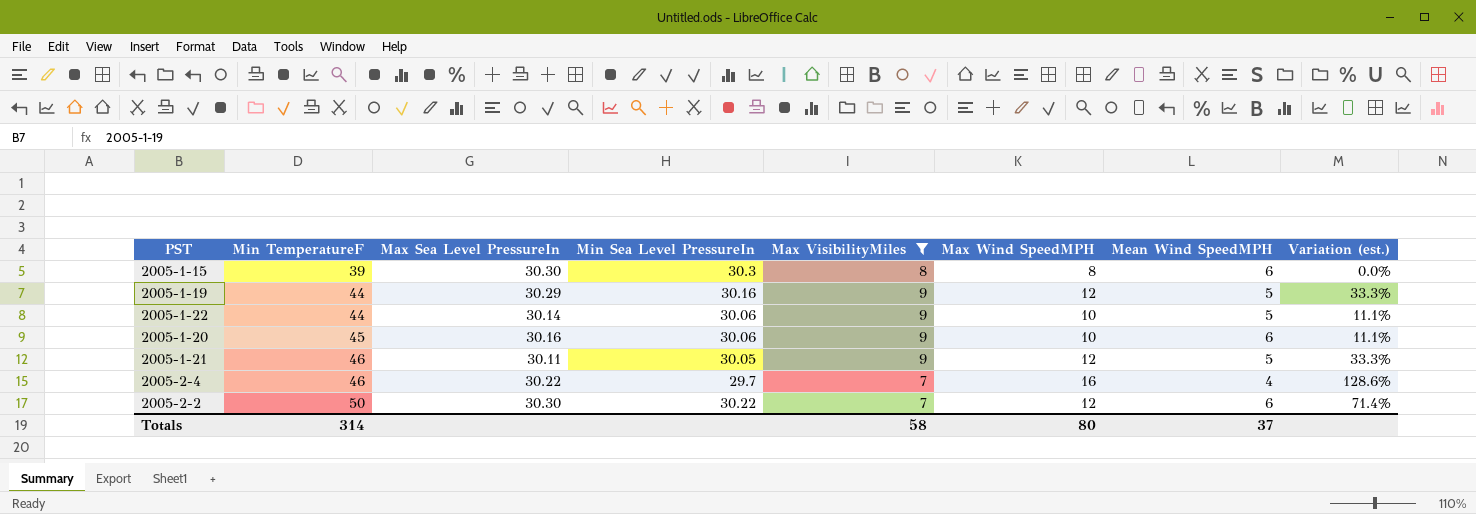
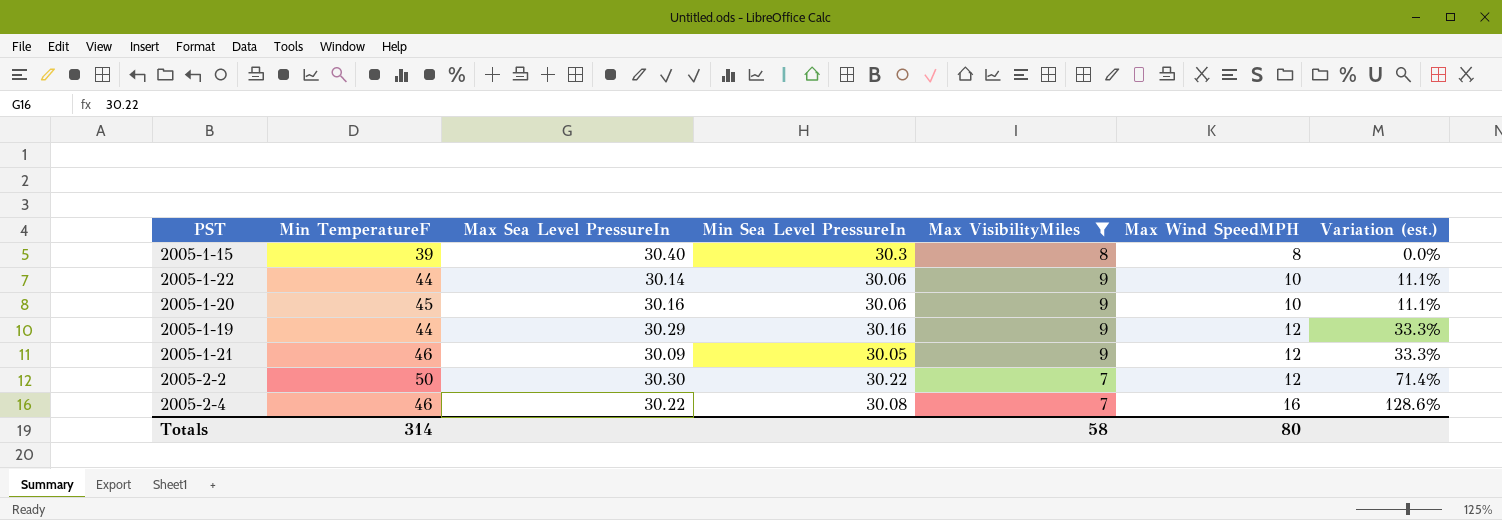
row order: Min TemperatureF ascending -> Max Wind SpeedMPH ascending
column Mean Wind SpeedMPH | position: 7 -> none
2005-1-15 | Max Sea Level PressureIn: 30.30 -> 30.40
2005-1-21 | Max Sea Level PressureIn: 30.11 -> 30.09
2005-2-4 | Min Sea Level PressureIn: 29.7 -> 30.08

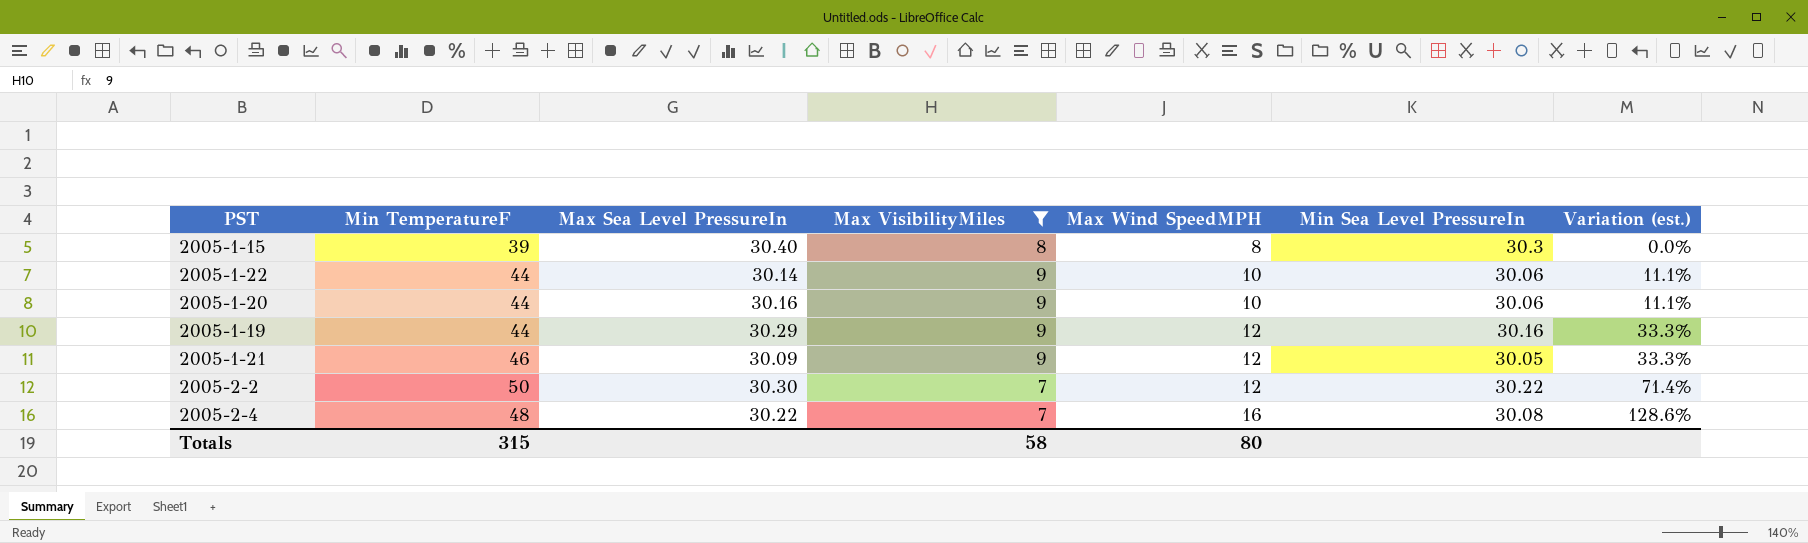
column Min Sea Level PressureIn | position: 4 -> 6
2005-1-20 | Min TemperatureF: 45 -> 44
2005-2-4 | Min TemperatureF: 46 -> 48
Totals | Min TemperatureF: 314 -> 315

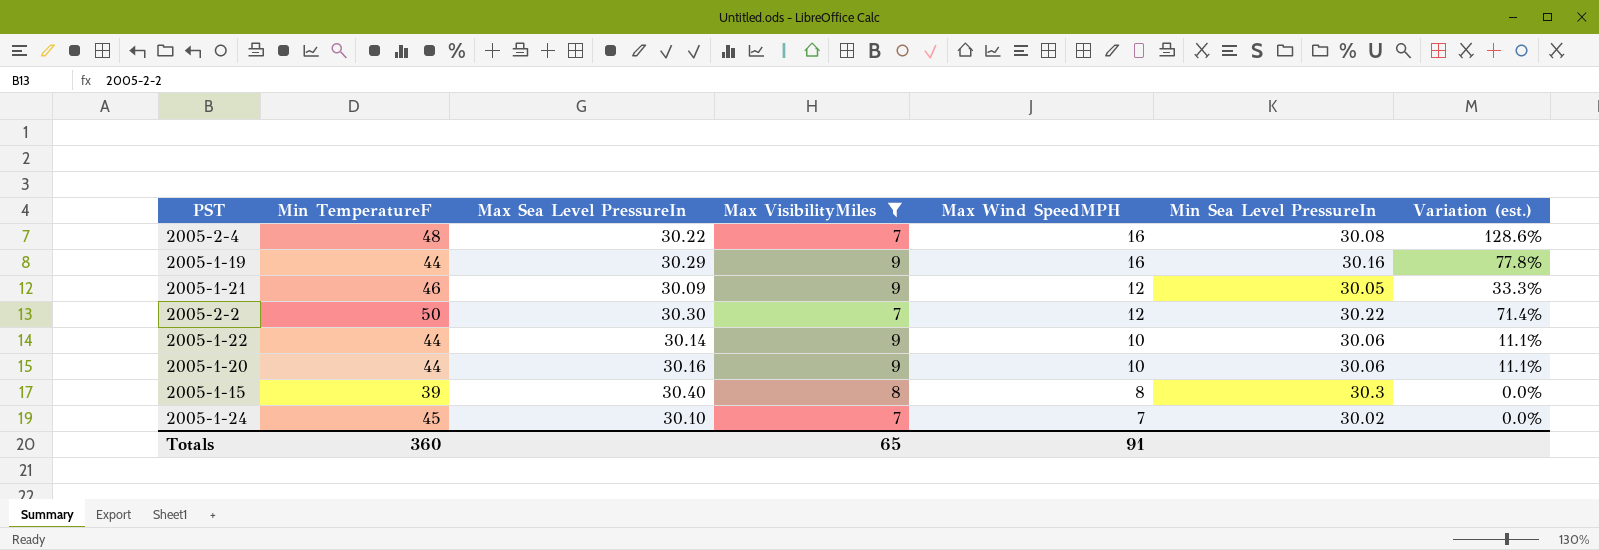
row order: Max Wind SpeedMPH ascending -> Max Wind SpeedMPH descending
2005-1-19 | Max Wind SpeedMPH: 12 -> 16
2005-1-19 | Variation (est.): 33.3% -> 77.8%
row 2005-1-24: none -> 45 | 30.10 | 7 | 7 | 30.02 | 0.0%
Totals | Min TemperatureF: 315 -> 360
Totals | Max VisibilityMiles: 58 -> 65
Totals | Max Wind SpeedMPH: 80 -> 91

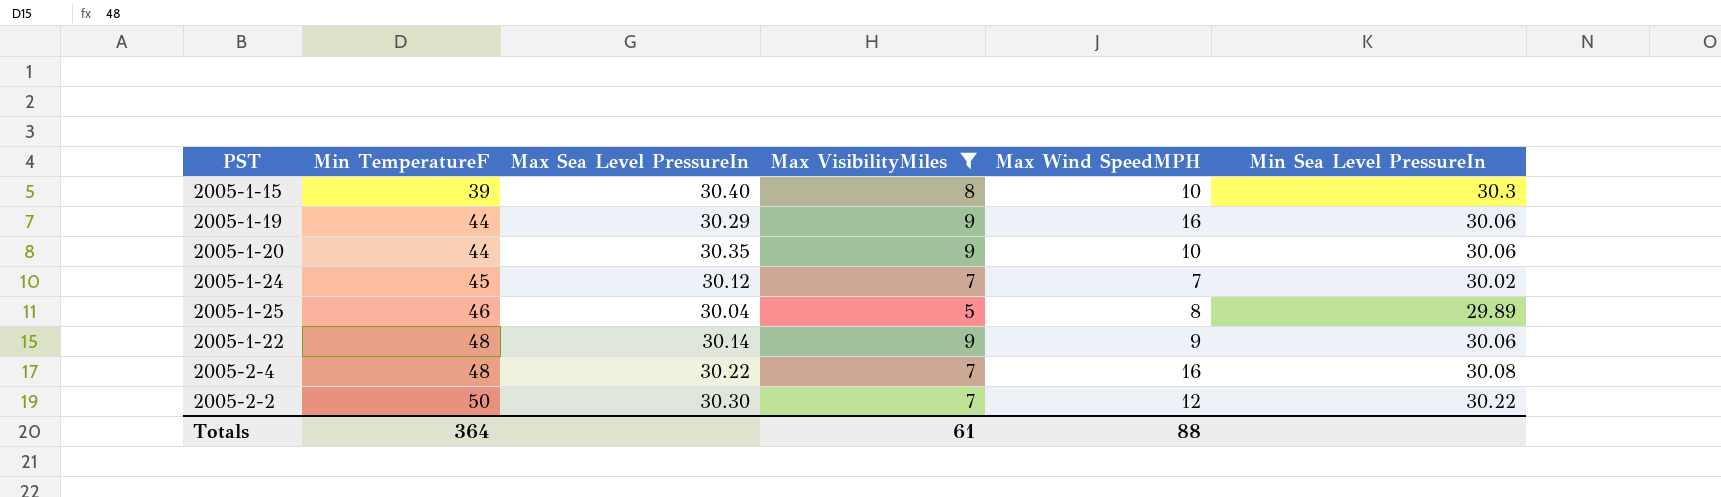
row order: Max Wind SpeedMPH descending -> Min TemperatureF ascending
column Variation (est.) | formula: ([Max Wind SpeedMPH] - [Max VisibilityMiles]) / [Max VisibilityMiles] -> none
row 2005-1-21: 46 | 30.09 | 9 | 12 | 30.05 | 33.3% -> none
2005-1-15 | Max Wind SpeedMPH: 8 -> 10
2005-1-19 | Min Sea Level PressureIn: 30.16 -> 30.06
2005-1-20 | Max Sea Level PressureIn: 30.16 -> 30.35
2005-1-24 | Max Sea Level PressureIn: 30.10 -> 30.12
row 2005-1-25: none -> 46 | 30.04 | 5 | 8 | 29.89
2005-1-22 | Min TemperatureF: 44 -> 48
2005-1-22 | Max Wind SpeedMPH: 10 -> 9
Totals | Min TemperatureF: 360 -> 364
Totals | Max VisibilityMiles: 65 -> 61
Totals | Max Wind SpeedMPH: 91 -> 88

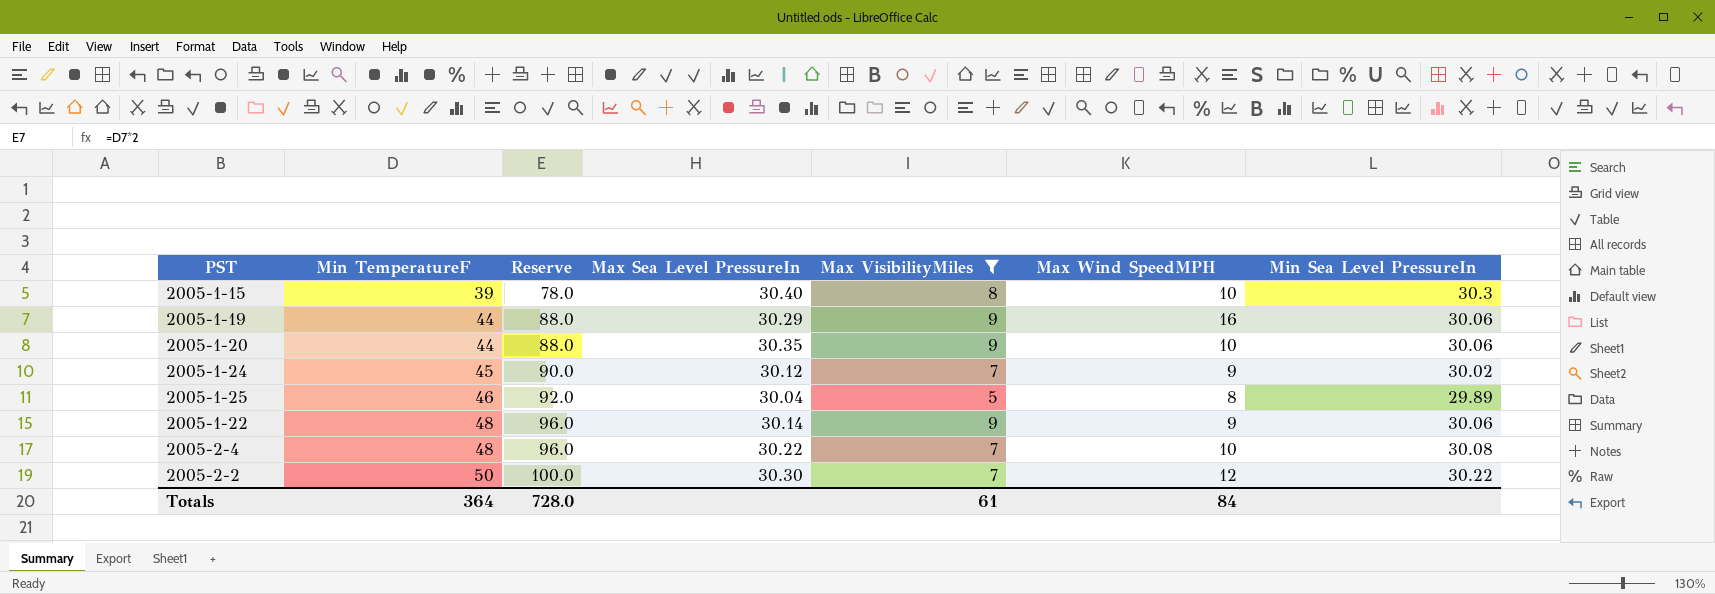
column Reserve | formula: none -> [Min TemperatureF] * 2
2005-1-24 | Max Wind SpeedMPH: 7 -> 9
2005-2-4 | Max Wind SpeedMPH: 16 -> 10
Totals | Max Wind SpeedMPH: 88 -> 84

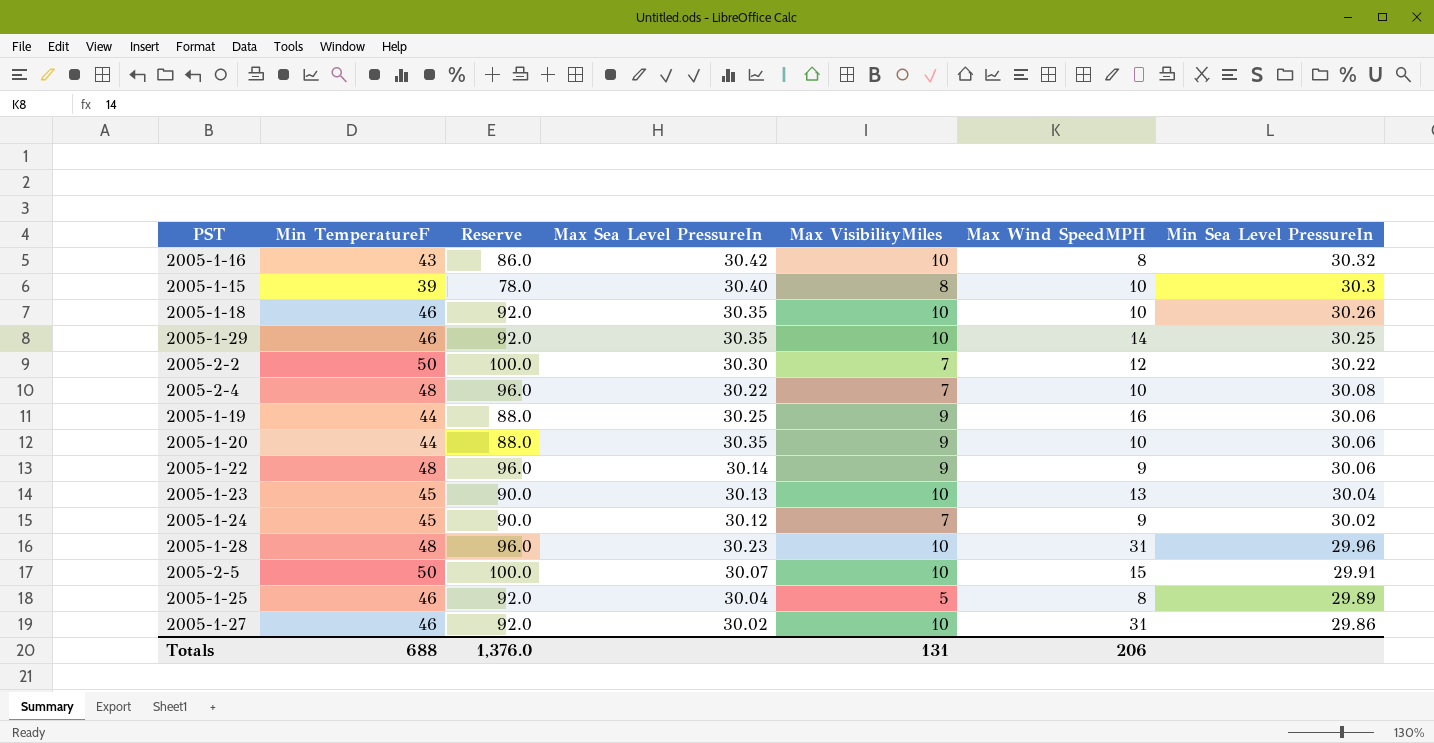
filter: Max VisibilityMiles != 10 -> none
row order: Min TemperatureF ascending -> Min Sea Level PressureIn descending
2005-1-19 | Max Sea Level PressureIn: 30.29 -> 30.25
Totals | Min TemperatureF: 364 -> 688
Totals | Reserve: 728.0 -> 1,376.0
Totals | Max VisibilityMiles: 61 -> 131
Totals | Max Wind SpeedMPH: 84 -> 206

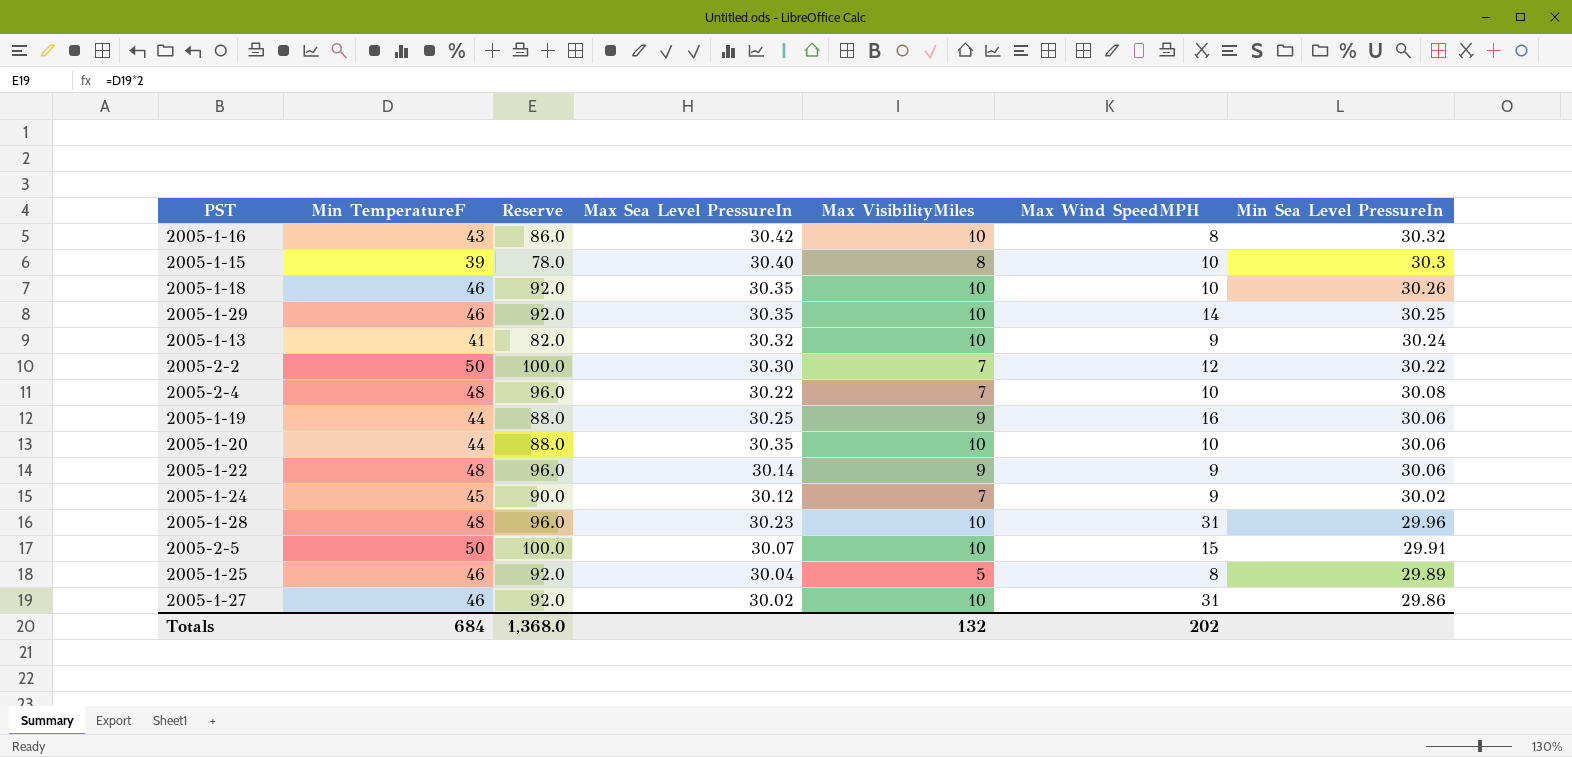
row 2005-1-23: 45 | 90.0 | 30.13 | 10 | 13 | 30.04 -> none
row 2005-1-13: none -> 41 | 82.0 | 30.32 | 10 | 9 | 30.24
2005-1-20 | Max VisibilityMiles: 9 -> 10
Totals | Min TemperatureF: 688 -> 684
Totals | Reserve: 1,376.0 -> 1,368.0
Totals | Max VisibilityMiles: 131 -> 132
Totals | Max Wind SpeedMPH: 206 -> 202

